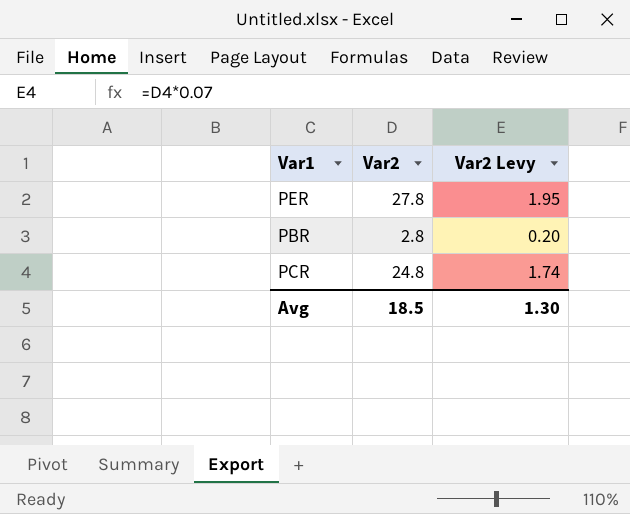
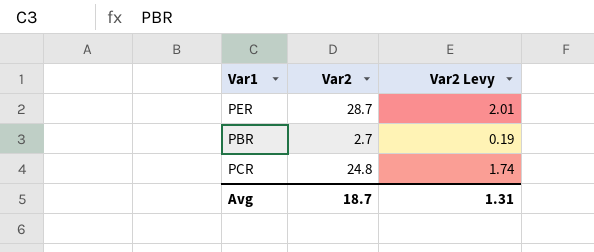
PER | Var2: 27.8 -> 28.7
PER | Var2 Levy: 1.95 -> 2.01
PBR | Var2: 2.8 -> 2.7
PBR | Var2 Levy: 0.20 -> 0.19
Avg | Var2: 18.5 -> 18.7
Avg | Var2 Levy: 1.30 -> 1.31

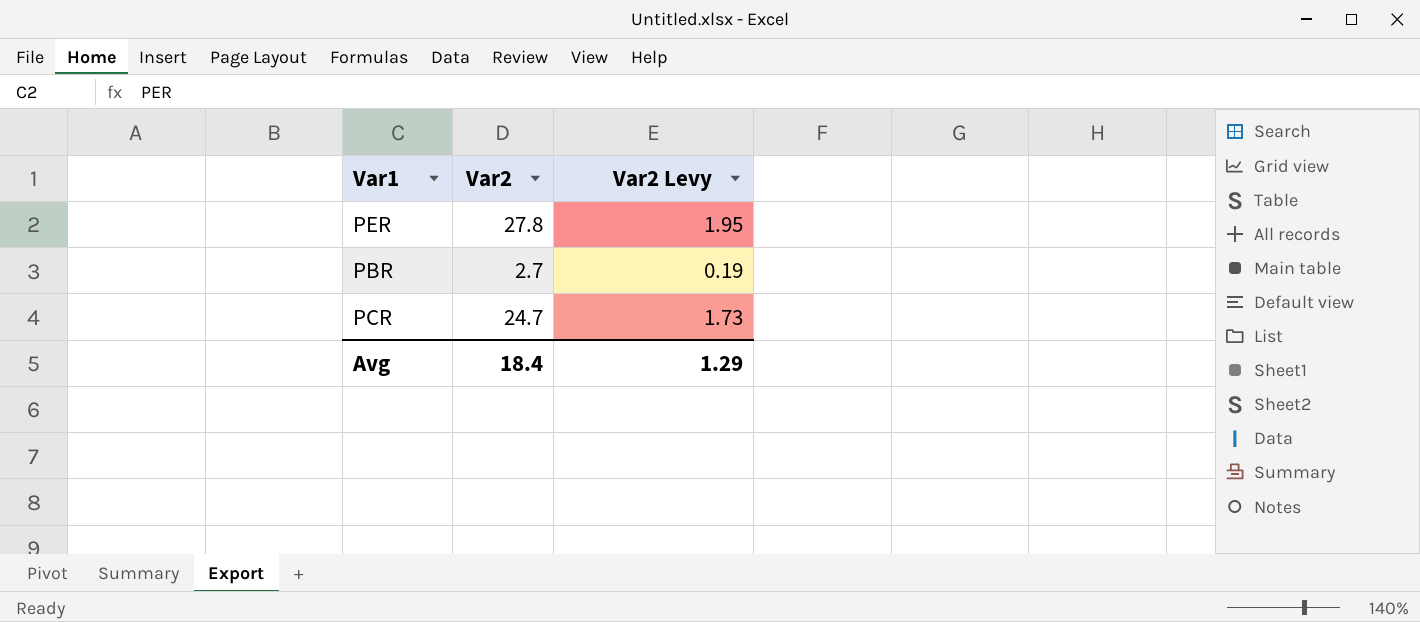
PER | Var2: 28.7 -> 27.8
PER | Var2 Levy: 2.01 -> 1.95
PCR | Var2: 24.8 -> 24.7
PCR | Var2 Levy: 1.74 -> 1.73
Avg | Var2: 18.7 -> 18.4
Avg | Var2 Levy: 1.31 -> 1.29

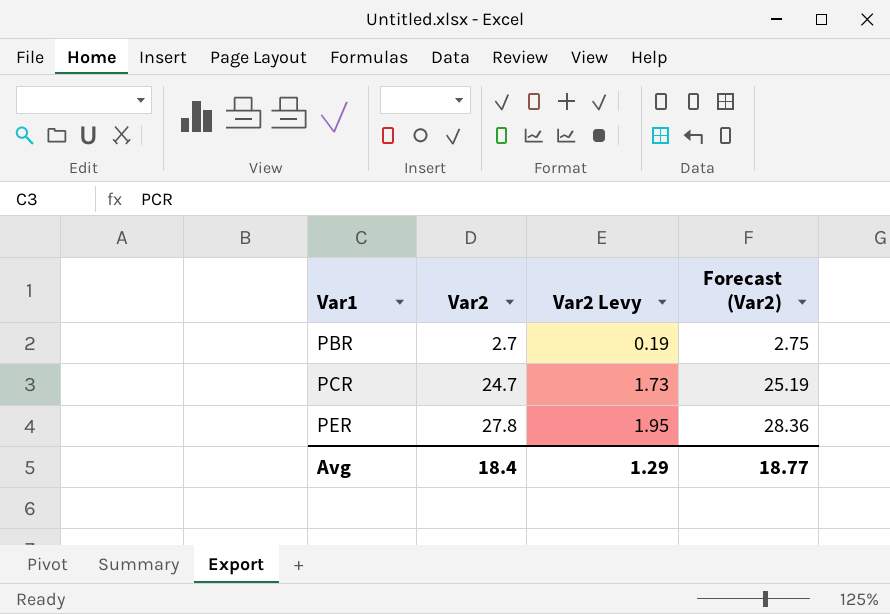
row order: none -> Var1 ascending
column Forecast (Var2) | formula: none -> [Var2] * 1.02

